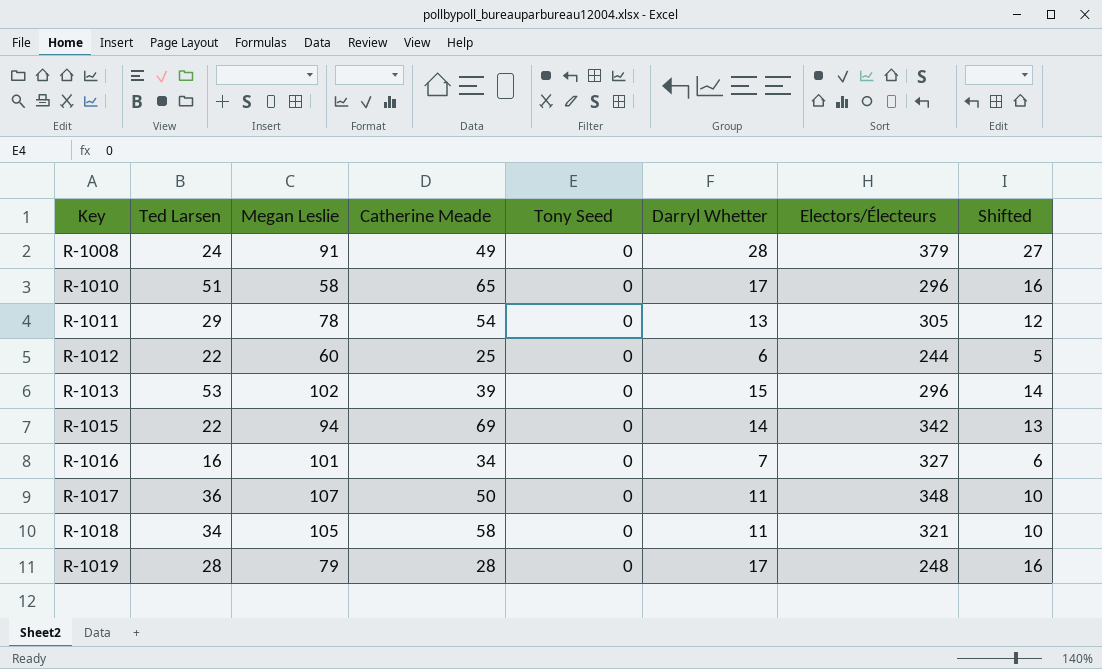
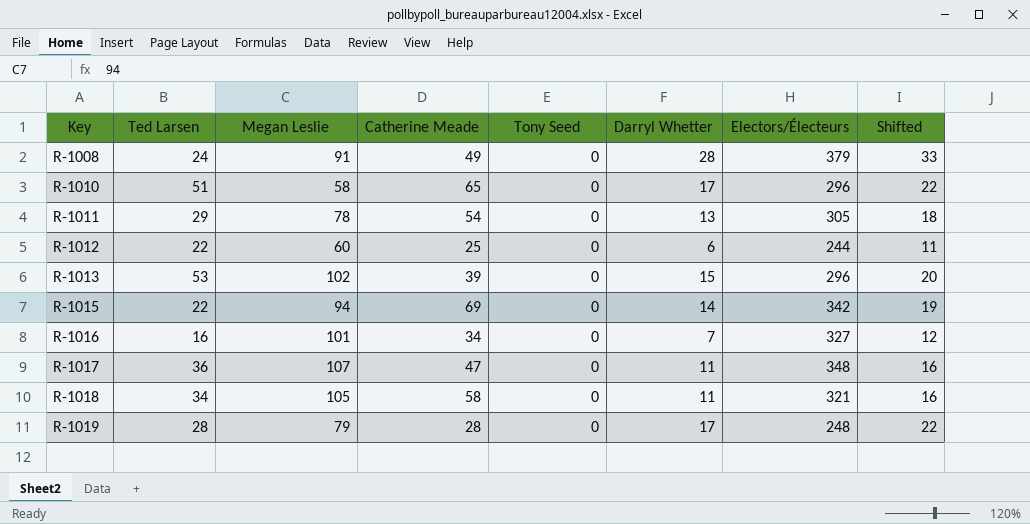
column Shifted | formula: [Darryl Whetter] - 1 -> [Darryl Whetter] + 5
R-1017 | Catherine Meade: 50 -> 47

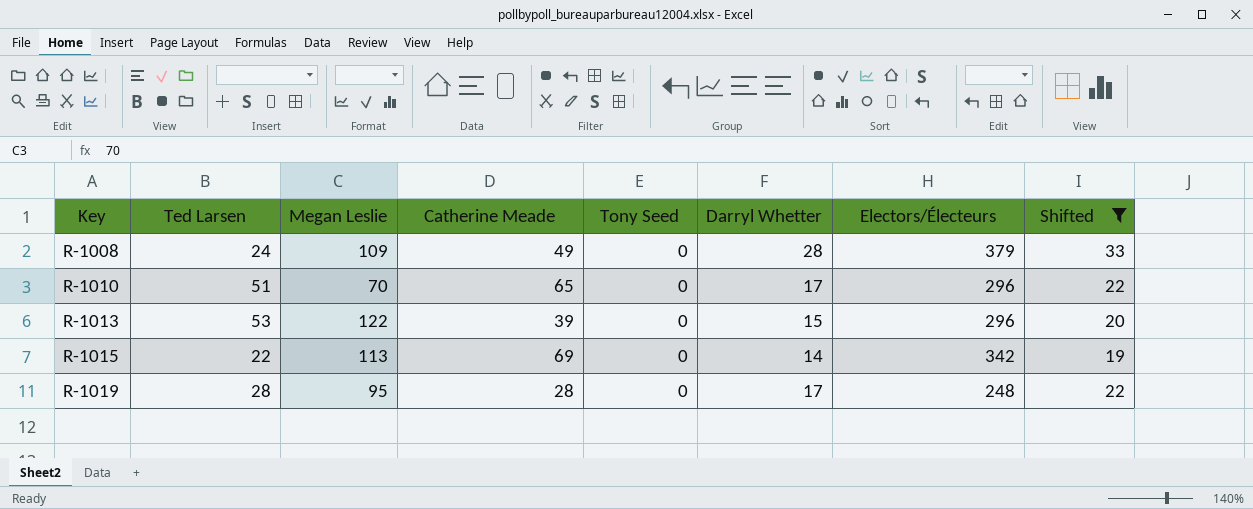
filter: none -> Shifted >= 19
R-1008 | Megan Leslie: 91 -> 109
R-1010 | Megan Leslie: 58 -> 70
R-1013 | Megan Leslie: 102 -> 122
R-1015 | Megan Leslie: 94 -> 113
R-1019 | Megan Leslie: 79 -> 95

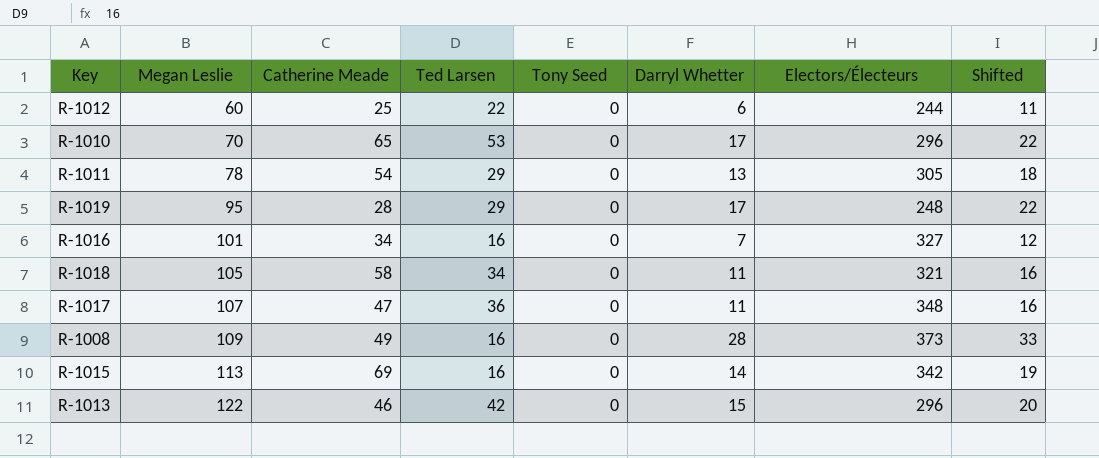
filter: Shifted >= 19 -> none
row order: Key ascending -> Megan Leslie ascending
column Ted Larsen | position: 2 -> 4
R-1010 | Ted Larsen: 51 -> 53
R-1019 | Ted Larsen: 28 -> 29
R-1008 | Ted Larsen: 24 -> 16
R-1008 | Electors/Électeurs: 379 -> 373
R-1015 | Ted Larsen: 22 -> 16
R-1013 | Catherine Meade: 39 -> 46
R-1013 | Ted Larsen: 53 -> 42

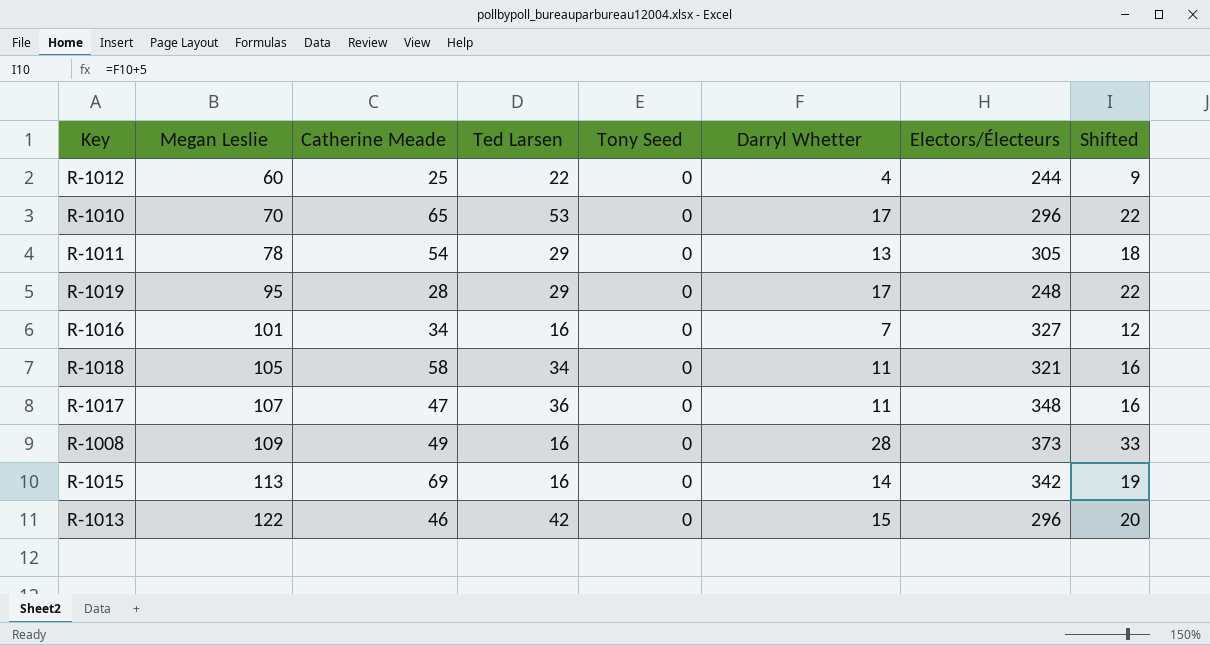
R-1012 | Darryl Whetter: 6 -> 4
R-1012 | Shifted: 11 -> 9

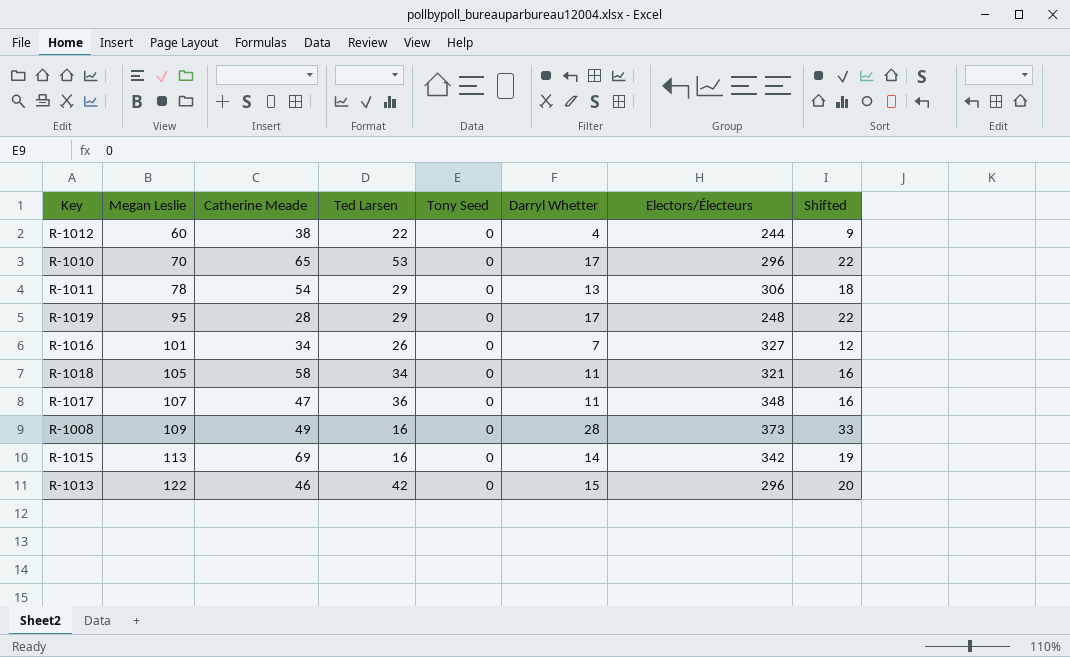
R-1012 | Catherine Meade: 25 -> 38
R-1011 | Electors/Électeurs: 305 -> 306
R-1016 | Ted Larsen: 16 -> 26

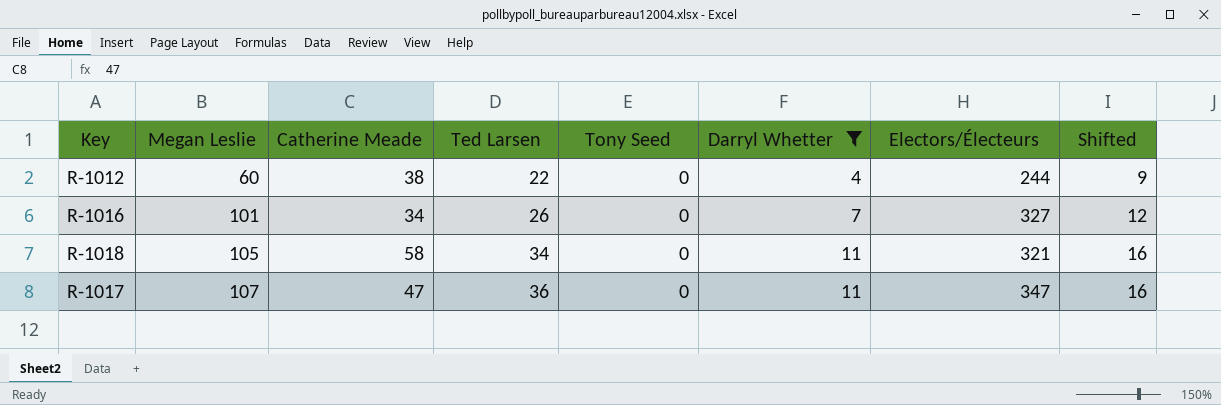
filter: none -> Darryl Whetter <= 11
R-1017 | Electors/Électeurs: 348 -> 347

